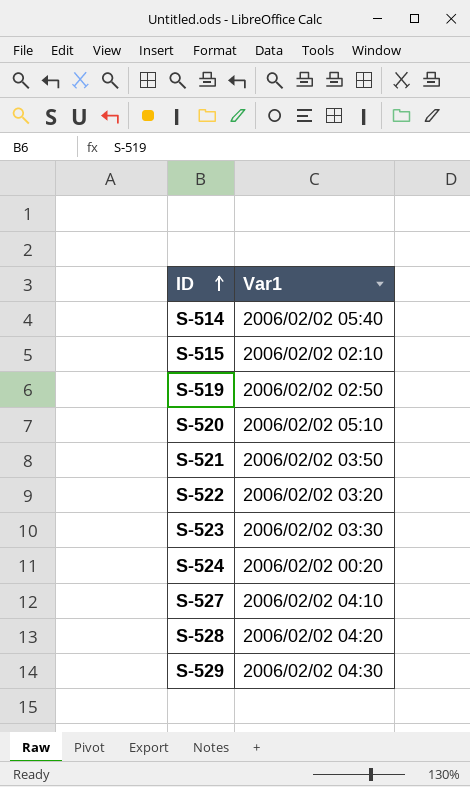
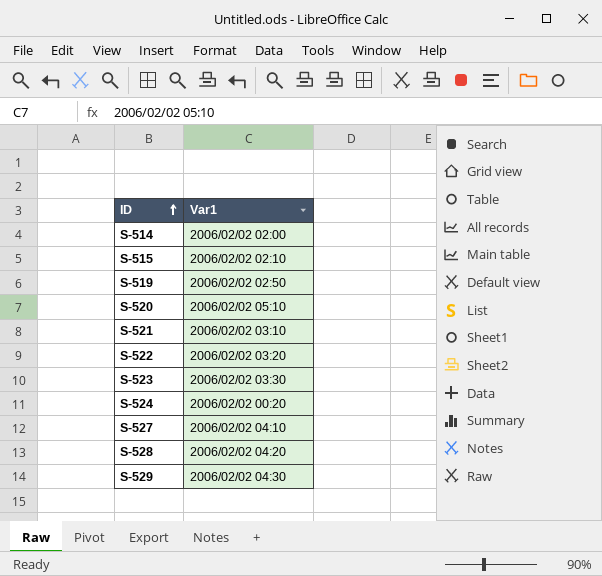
S-514 | Var1: 2006/02/02 05:40 -> 2006/02/02 02:00
S-521 | Var1: 2006/02/02 03:50 -> 2006/02/02 03:10

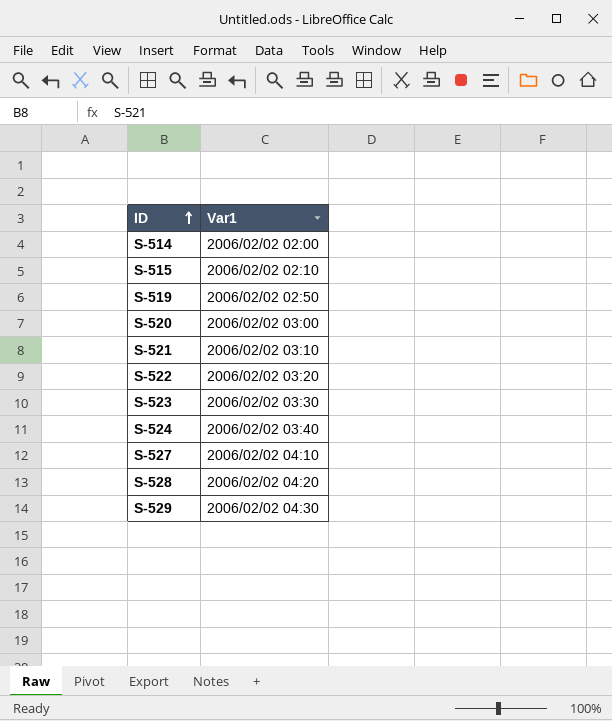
S-520 | Var1: 2006/02/02 05:10 -> 2006/02/02 03:00
S-524 | Var1: 2006/02/02 00:20 -> 2006/02/02 03:40

